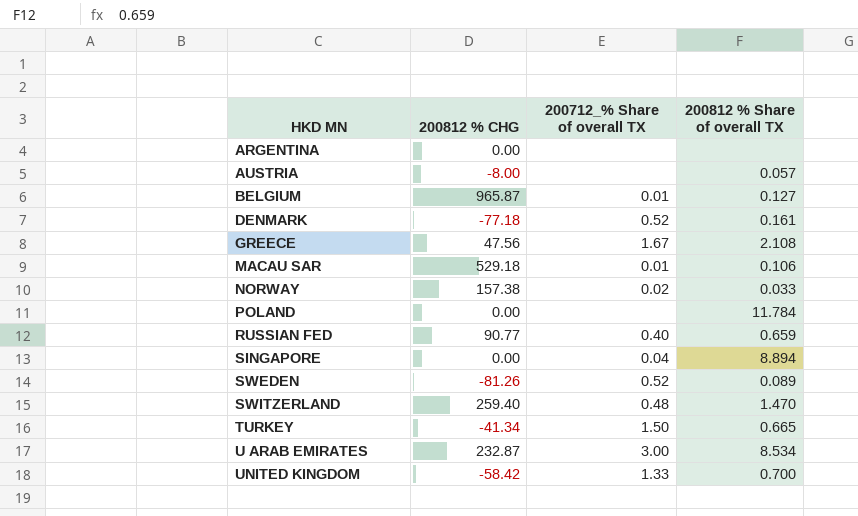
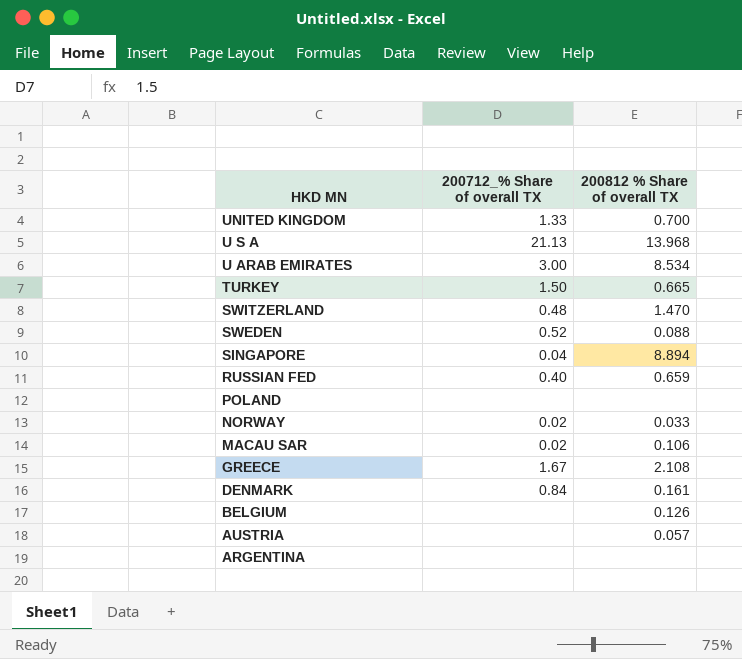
row order: HKD MN ascending -> HKD MN descending
column 200812 % CHG | position: 2 -> none
row U S A: none -> 21.13 | 13.968
SWEDEN | 200812 % Share of overall TX: 0.089 -> 0.088
POLAND | 200812 % Share of overall TX: 11.784 -> none
MACAU SAR | 200712_% Share of overall TX: 0.01 -> 0.02
DENMARK | 200712_% Share of overall TX: 0.52 -> 0.84
BELGIUM | 200712_% Share of overall TX: 0.01 -> none
BELGIUM | 200812 % Share of overall TX: 0.127 -> 0.126

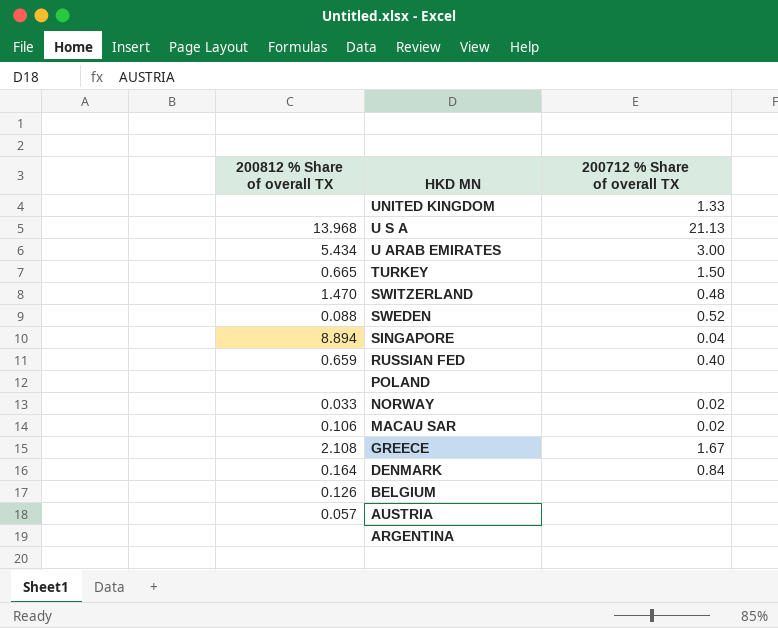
column 200812 % Share of overall TX | position: 3 -> 1
column name: 200712_% Share of overall TX -> 200712 % Share of overall TX
UNITED KINGDOM | 200812 % Share of overall TX: 0.700 -> none
U ARAB EMIRATES | 200812 % Share of overall TX: 8.534 -> 5.434
DENMARK | 200812 % Share of overall TX: 0.161 -> 0.164

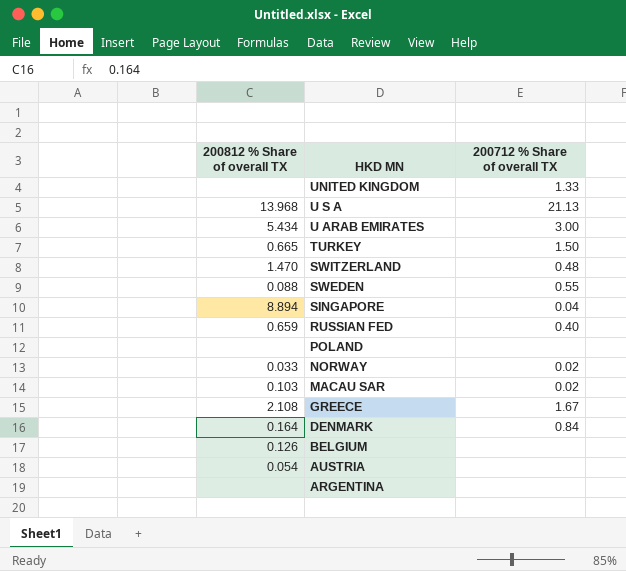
SWEDEN | 200712 % Share of overall TX: 0.52 -> 0.55
MACAU SAR | 200812 % Share of overall TX: 0.106 -> 0.103
AUSTRIA | 200812 % Share of overall TX: 0.057 -> 0.054

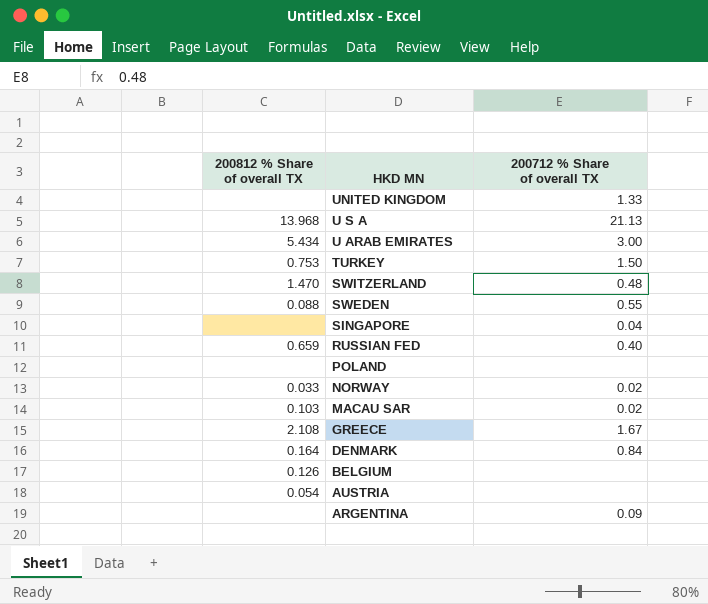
TURKEY | 200812 % Share of overall TX: 0.665 -> 0.753
SINGAPORE | 200812 % Share of overall TX: 8.894 -> none
ARGENTINA | 200712 % Share of overall TX: none -> 0.09

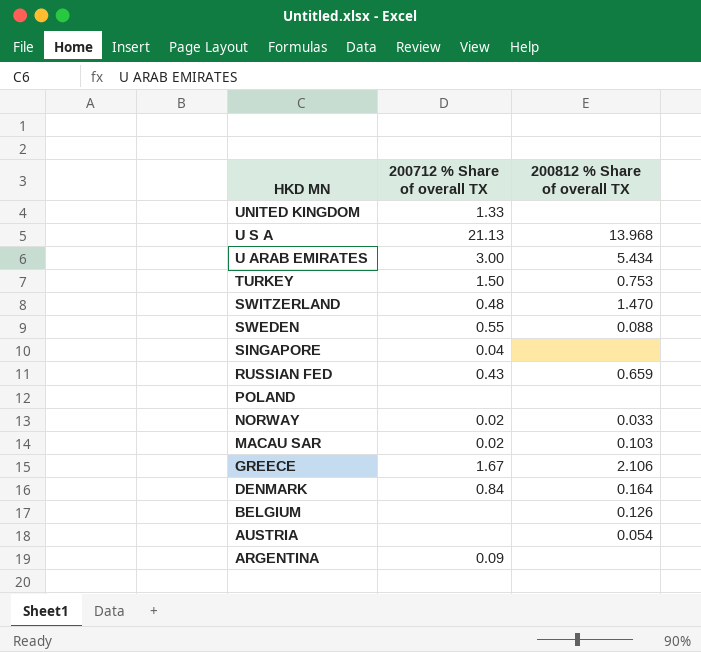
column 200812 % Share of overall TX | position: 1 -> 3
RUSSIAN FED | 200712 % Share of overall TX: 0.40 -> 0.43
GREECE | 200812 % Share of overall TX: 2.108 -> 2.106

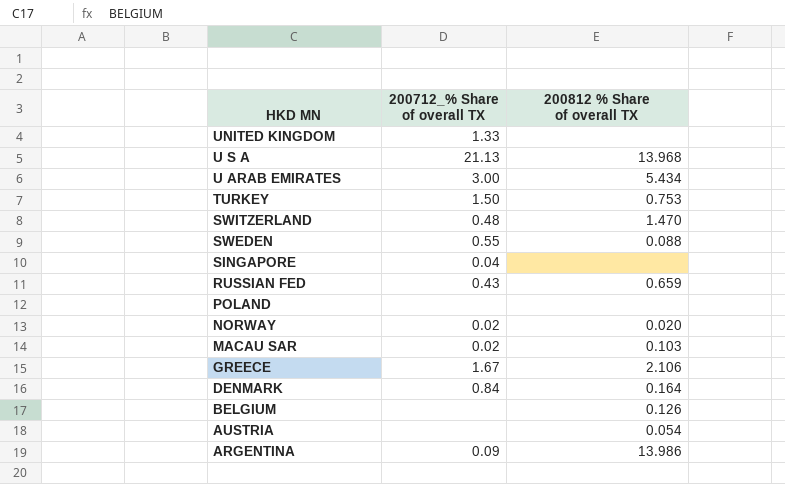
column name: 200712 % Share of overall TX -> 200712_% Share of overall TX
NORWAY | 200812 % Share of overall TX: 0.033 -> 0.020
ARGENTINA | 200812 % Share of overall TX: none -> 13.986

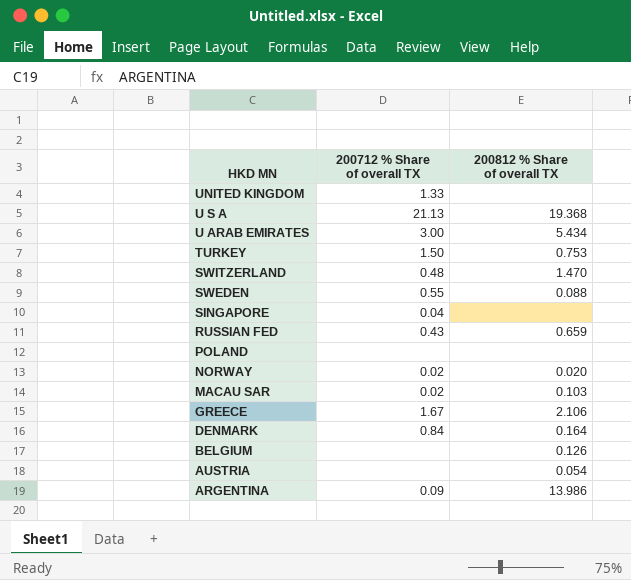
column name: 200712_% Share of overall TX -> 200712 % Share of overall TX
U S A | 200812 % Share of overall TX: 13.968 -> 19.368

